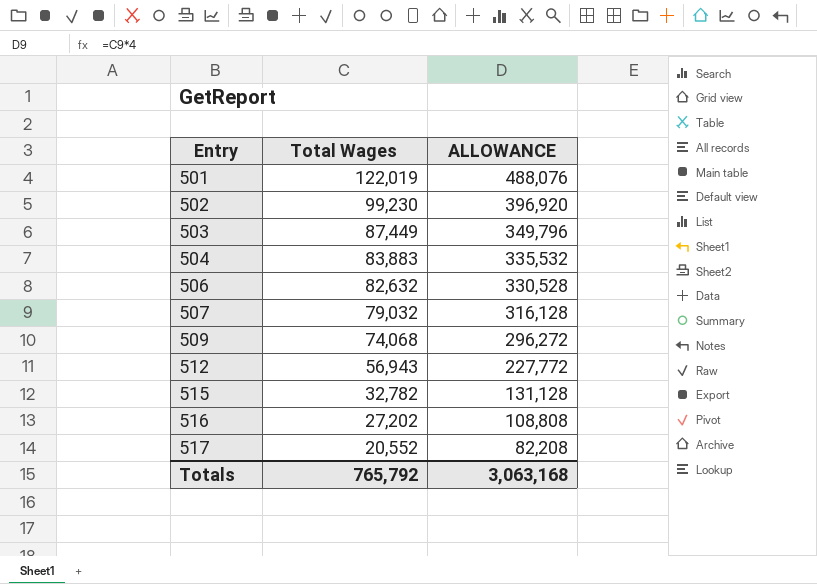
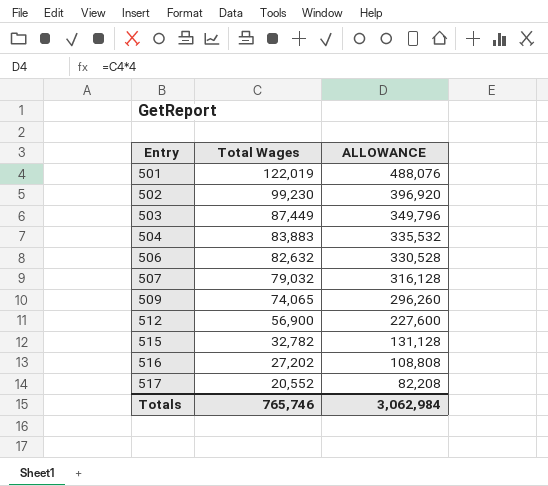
509 | Total Wages: 74,068 -> 74,065
509 | ALLOWANCE: 296,272 -> 296,260
512 | Total Wages: 56,943 -> 56,900
512 | ALLOWANCE: 227,772 -> 227,600
Totals | Total Wages: 765,792 -> 765,746
Totals | ALLOWANCE: 3,063,168 -> 3,062,984

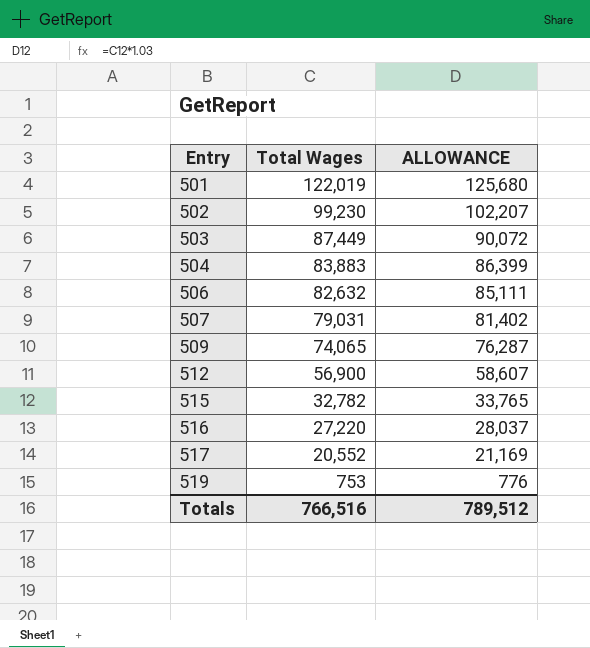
column ALLOWANCE | formula: [Total Wages] * 4 -> [Total Wages] * 1.03
507 | Total Wages: 79,032 -> 79,031
516 | Total Wages: 27,202 -> 27,220
row 519: none -> 753 | 776
Totals | Total Wages: 765,746 -> 766,516
Totals | ALLOWANCE: 3,062,984 -> 789,512

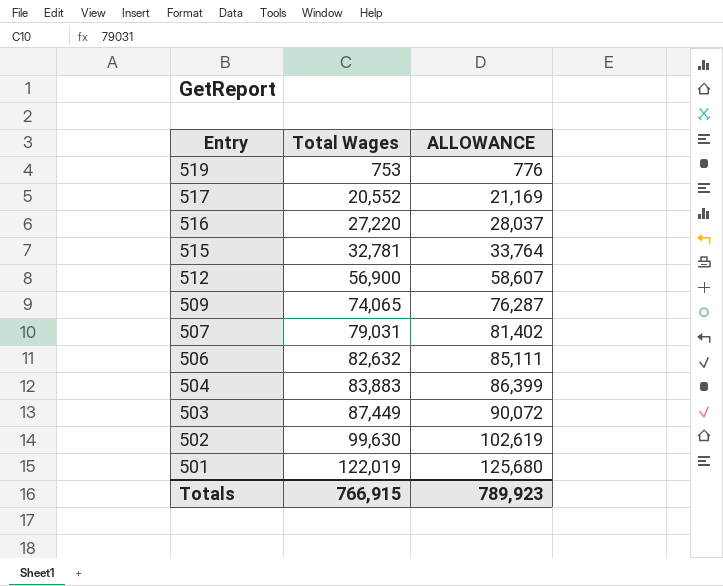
row order: Entry ascending -> Entry descending
515 | Total Wages: 32,782 -> 32,781
515 | ALLOWANCE: 33,765 -> 33,764
502 | Total Wages: 99,230 -> 99,630
502 | ALLOWANCE: 102,207 -> 102,619
Totals | Total Wages: 766,516 -> 766,915
Totals | ALLOWANCE: 789,512 -> 789,923

